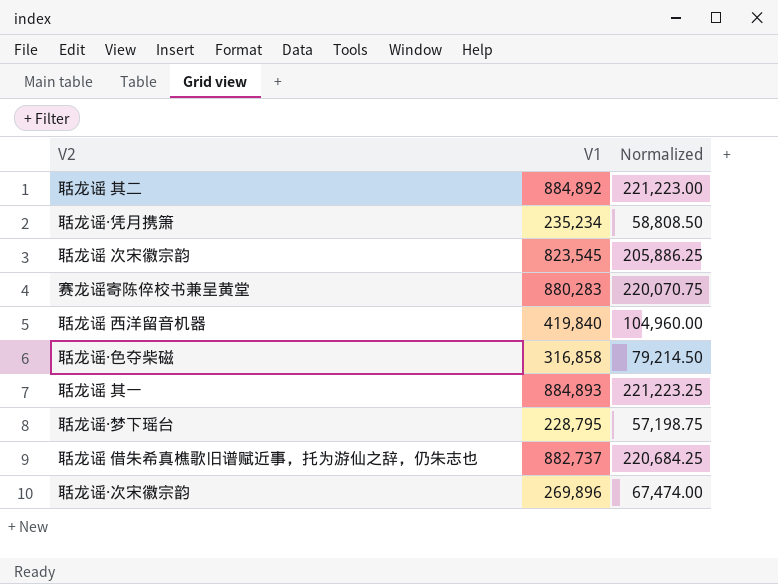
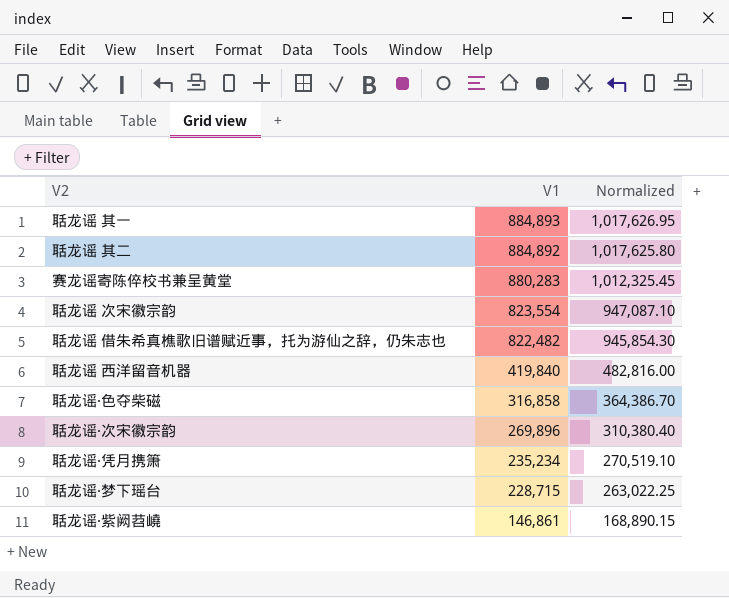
row order: none -> V1 descending
column Normalized | formula: [V1] * 0.25 -> [V1] * 1.15
聒龙谣 次宋徽宗韵 | V1: 823,545 -> 823,554
聒龙谣 借朱希真樵歌旧谱赋近事，托为游仙之辞，仍朱志也 | V1: 882,737 -> 822,482
聒龙谣·梦下瑶台 | V1: 228,795 -> 228,715
row 聒龙谣·紫阙苕嶢: none -> 146,861 | 168,890.15

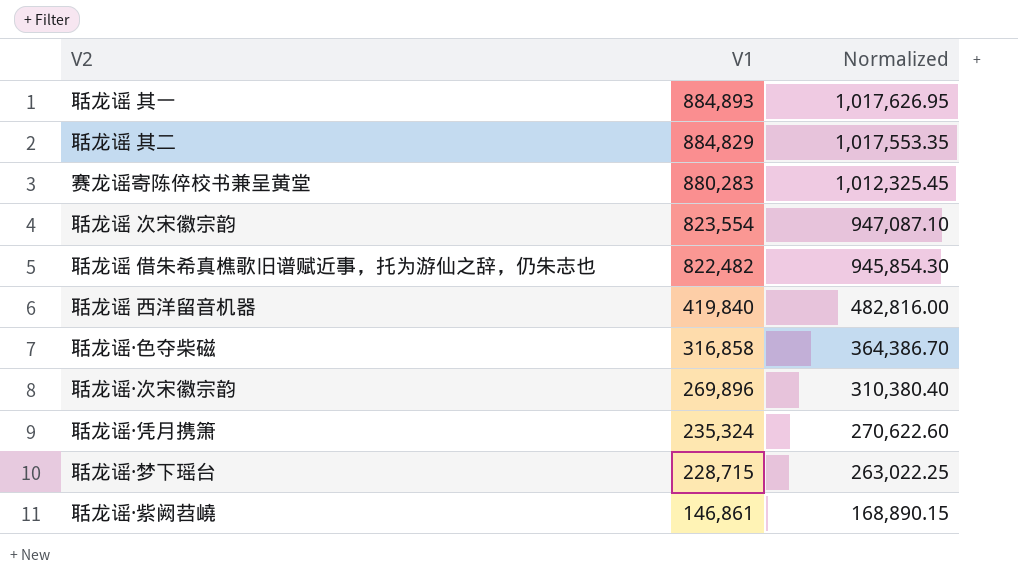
聒龙谣 其二 | V1: 884,892 -> 884,829
聒龙谣 其二 | Normalized: 1,017,625.80 -> 1,017,553.35
聒龙谣·凭月携箫 | V1: 235,234 -> 235,324
聒龙谣·凭月携箫 | Normalized: 270,519.10 -> 270,622.60

